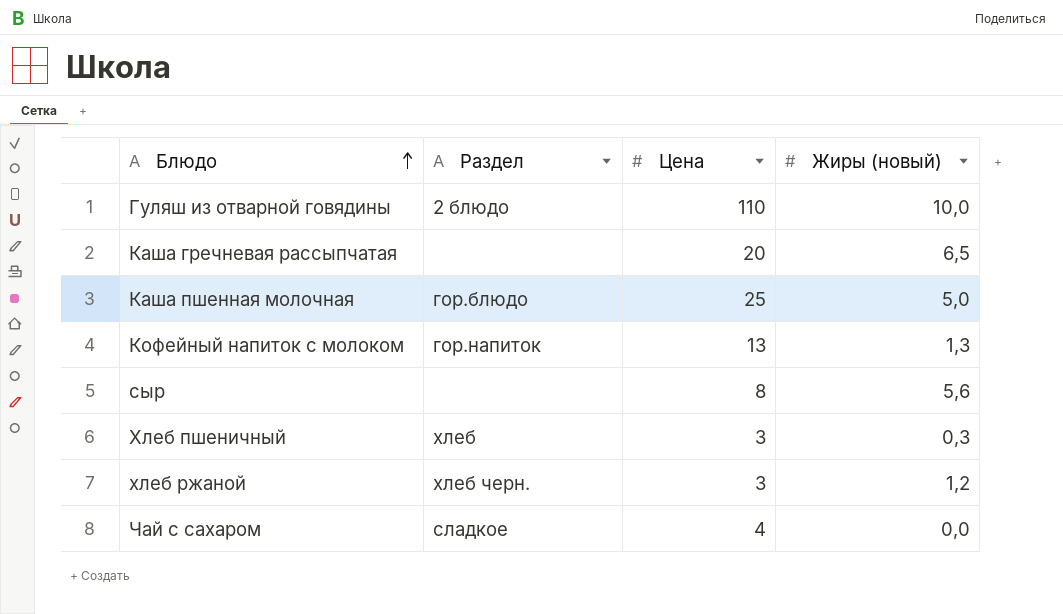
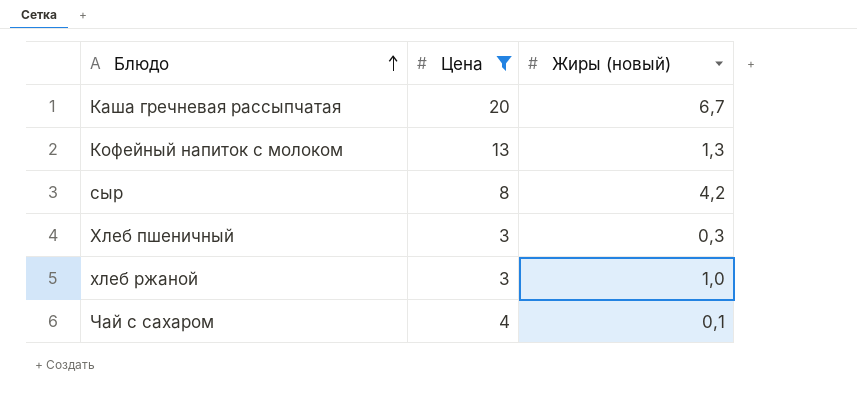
filter: none -> Цена <= 20
column Раздел | position: 2 -> none
Каша гречневая рассыпчатая | Жиры (новый): 6,5 -> 6,7
сыр | Жиры (новый): 5,6 -> 4,2
хлеб ржаной | Жиры (новый): 1,2 -> 1,0
Чай с сахаром | Жиры (новый): 0,0 -> 0,1

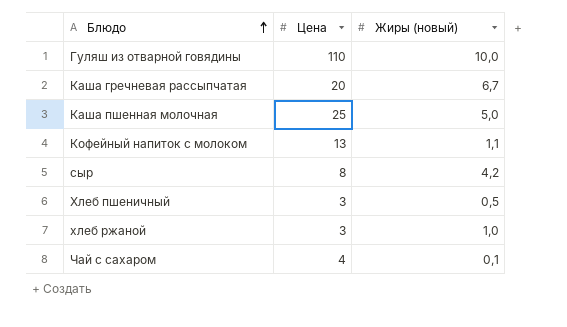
filter: Цена <= 20 -> none
Кофейный напиток с молоком | Жиры (новый): 1,3 -> 1,1
Хлеб пшеничный | Жиры (новый): 0,3 -> 0,5

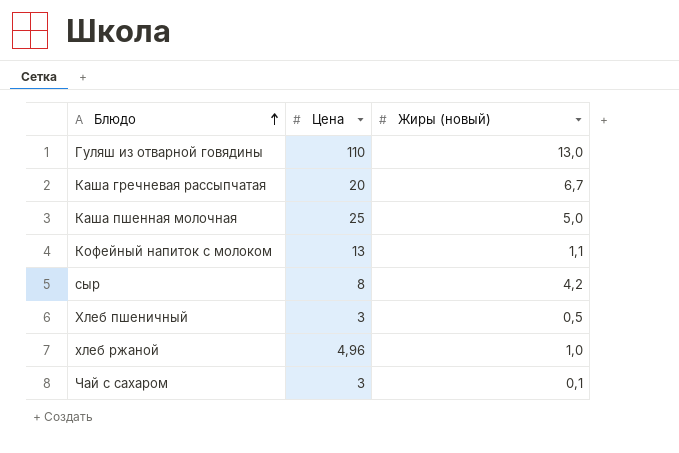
Гуляш из отварной говядины | Жиры (новый): 10,0 -> 13,0
хлеб ржаной | Цена: 3 -> 4,96
Чай с сахаром | Цена: 4 -> 3

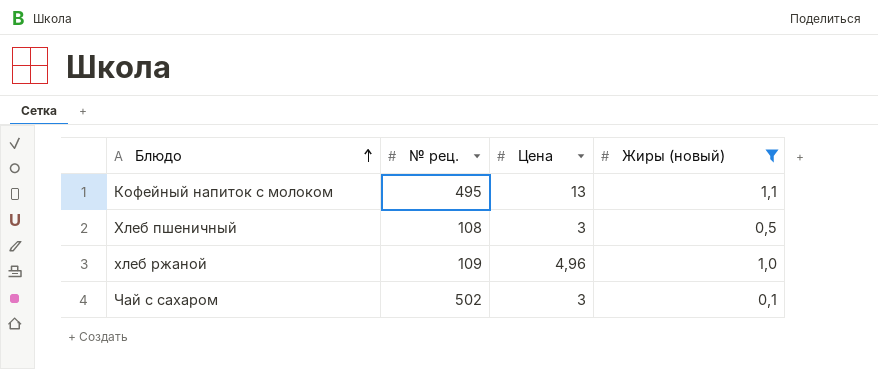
filter: none -> Жиры (новый) <= 1,1
column № рец. | position: none -> 2

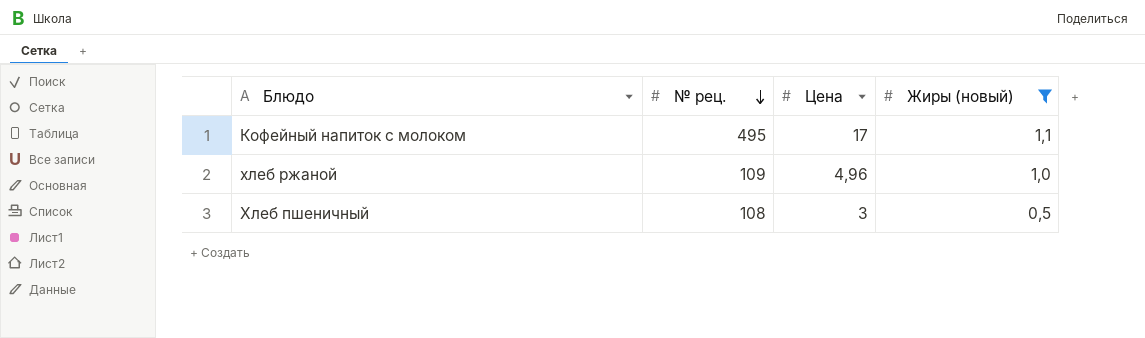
row order: Блюдо ascending -> № рец. descending
row Чай с сахаром: 502 | 3 | 0,1 -> none
Кофейный напиток с молоком | Цена: 13 -> 17

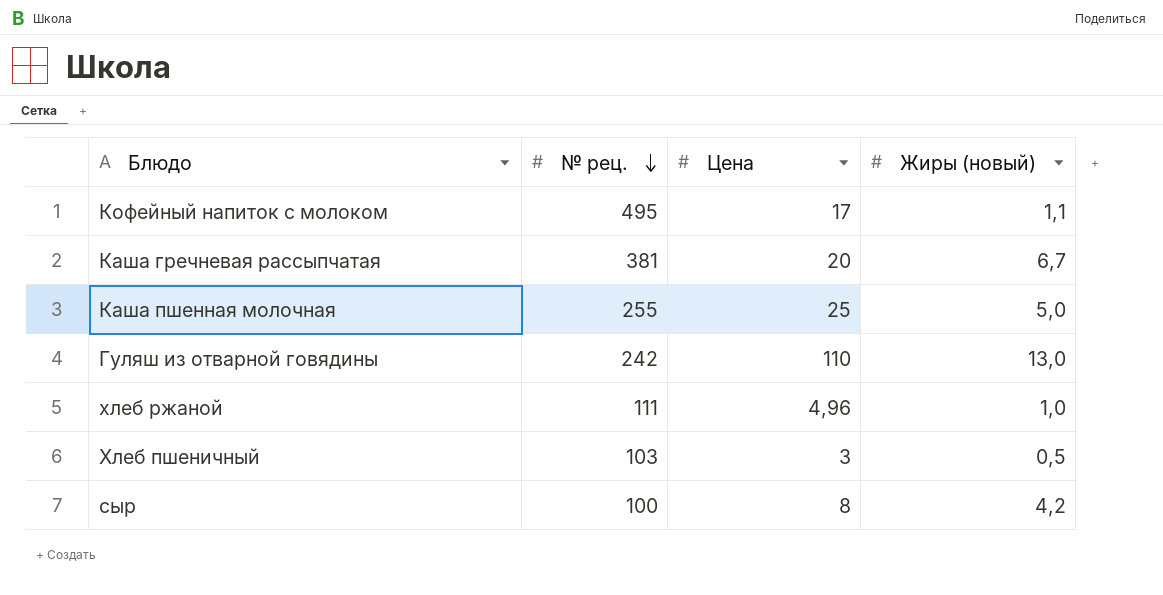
filter: Жиры (новый) <= 1,1 -> none
хлеб ржаной | № рец.: 109 -> 111
Хлеб пшеничный | № рец.: 108 -> 103

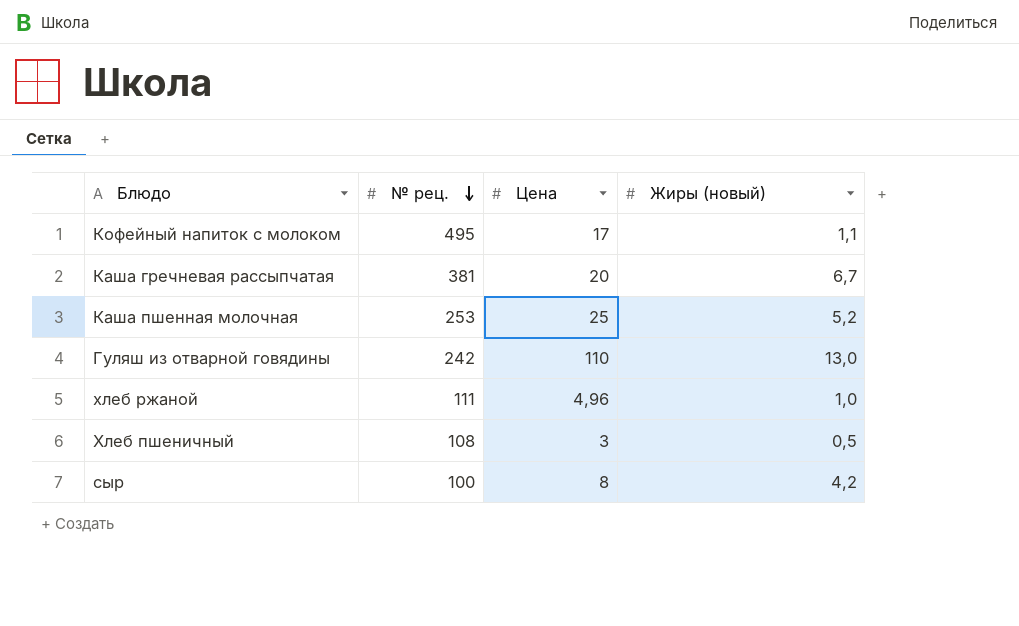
Каша пшенная молочная | № рец.: 255 -> 253
Каша пшенная молочная | Жиры (новый): 5,0 -> 5,2
Хлеб пшеничный | № рец.: 103 -> 108

